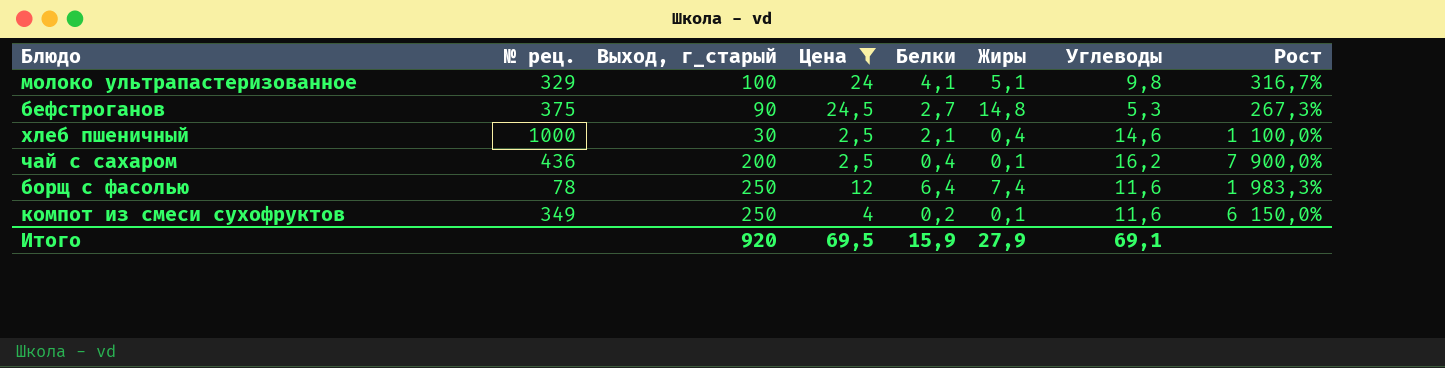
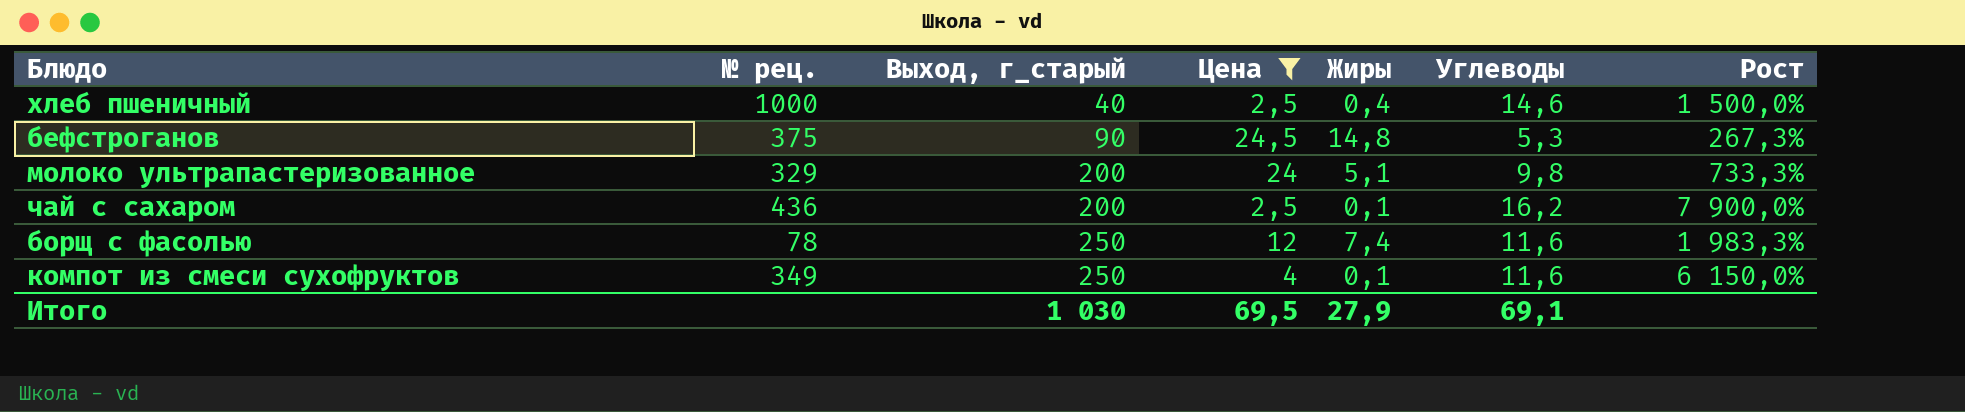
row order: none -> Выход, г_старый ascending
column Белки | position: 5 -> none
хлеб пшеничный | Выход, г_старый: 30 -> 40
хлеб пшеничный | Рост: 1 100,0% -> 1 500,0%
молоко ультрапастеризованное | Выход, г_старый: 100 -> 200
молоко ультрапастеризованное | Рост: 316,7% -> 733,3%
Итого | Выход, г_старый: 920 -> 1 030

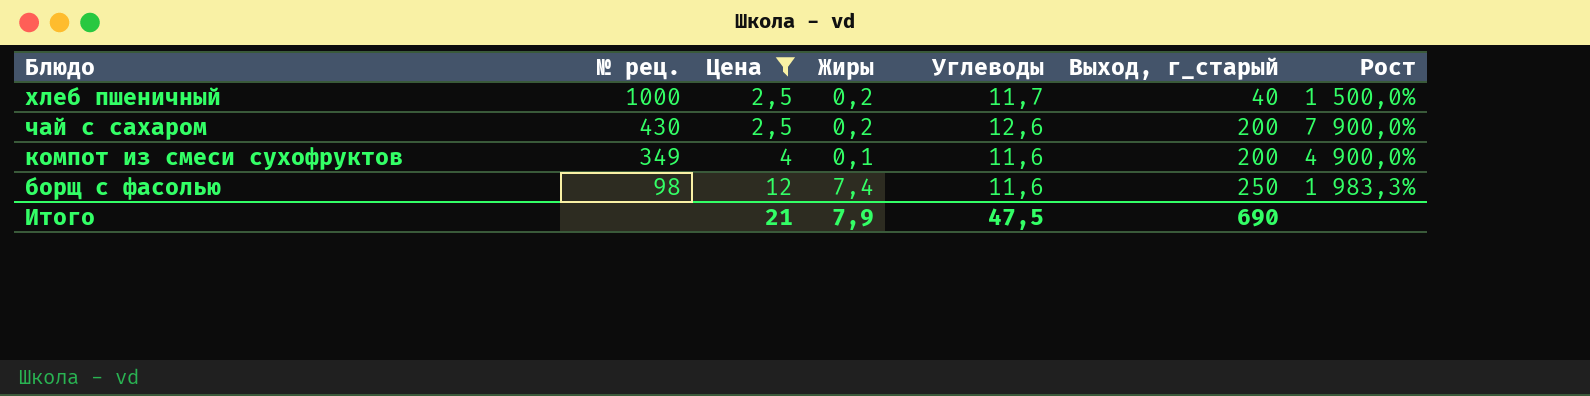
row order: Выход, г_старый ascending -> № рец. descending
column Выход, г_старый | position: 3 -> 6
row бефстроганов: 375 | 90 | 24,5 | 14,8 | 5,3 | 267,3% -> none
row молоко ультрапастеризованное: 329 | 200 | 24 | 5,1 | 9,8 | 733,3% -> none
хлеб пшеничный | Жиры: 0,4 -> 0,2
хлеб пшеничный | Углеводы: 14,6 -> 11,7
чай с сахаром | № рец.: 436 -> 430
чай с сахаром | Жиры: 0,1 -> 0,2
чай с сахаром | Углеводы: 16,2 -> 12,6
компот из смеси сухофруктов | Выход, г_старый: 250 -> 200
компот из смеси сухофруктов | Рост: 6 150,0% -> 4 900,0%
борщ с фасолью | № рец.: 78 -> 98
Итого | Цена: 69,5 -> 21
Итого | Жиры: 27,9 -> 7,9
Итого | Углеводы: 69,1 -> 47,5
Итого | Выход, г_старый: 1 030 -> 690

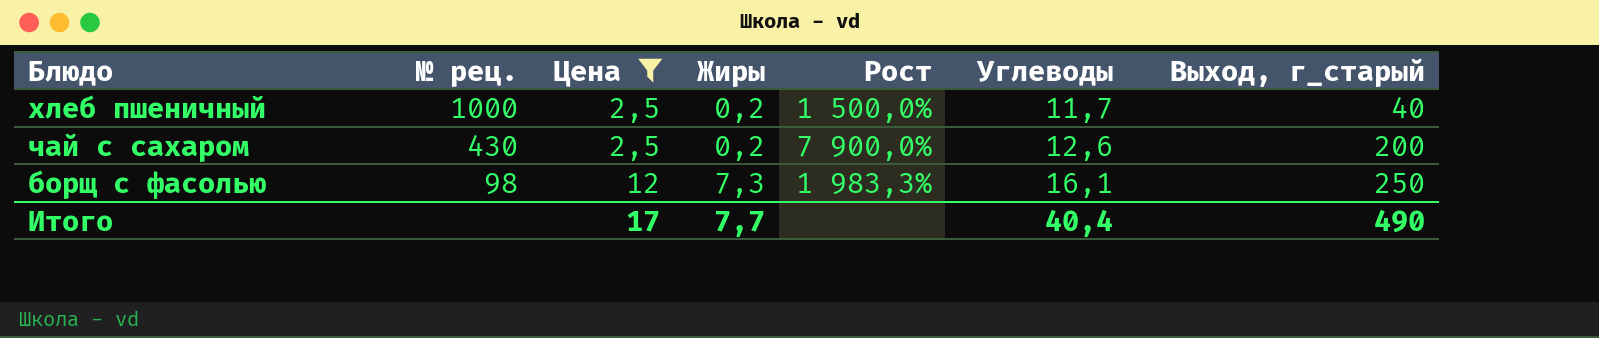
column Рост | position: 7 -> 5
row компот из смеси сухофруктов: 349 | 4 | 0,1 | 11,6 | 200 | 4 900,0% -> none
борщ с фасолью | Жиры: 7,4 -> 7,3
борщ с фасолью | Углеводы: 11,6 -> 16,1
Итого | Цена: 21 -> 17
Итого | Жиры: 7,9 -> 7,7
Итого | Углеводы: 47,5 -> 40,4
Итого | Выход, г_старый: 690 -> 490

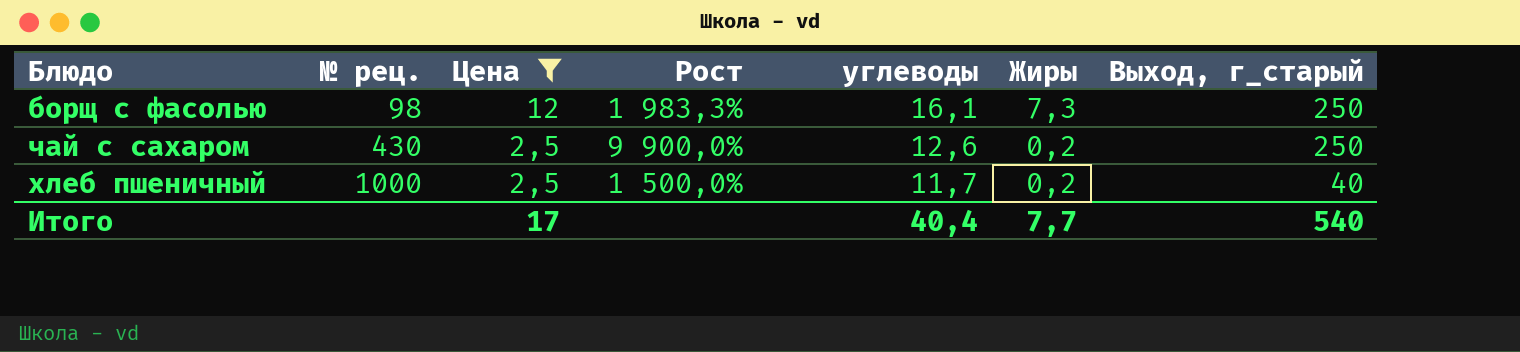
row order: № рец. descending -> № рец. ascending
column name: Углеводы -> углеводы
column Жиры | position: 4 -> 6
чай с сахаром | Рост: 7 900,0% -> 9 900,0%
чай с сахаром | Выход, г_старый: 200 -> 250
Итого | Выход, г_старый: 490 -> 540

